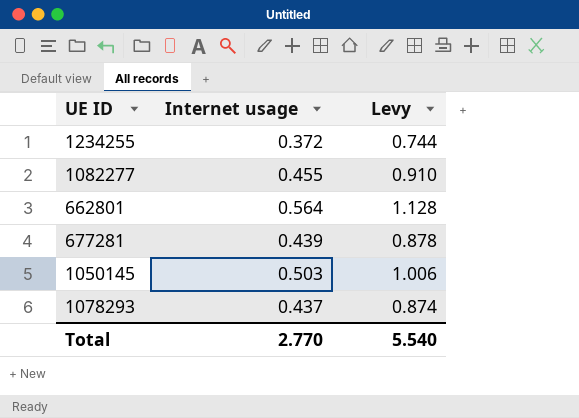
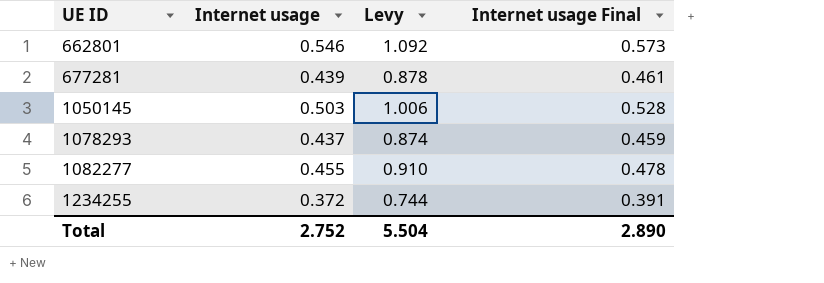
row order: none -> UE ID ascending
column Internet usage Final | formula: none -> [Internet usage] * 1.05
662801 | Internet usage: 0.564 -> 0.546
662801 | Levy: 1.128 -> 1.092
Total | Internet usage: 2.770 -> 2.752
Total | Levy: 5.540 -> 5.504

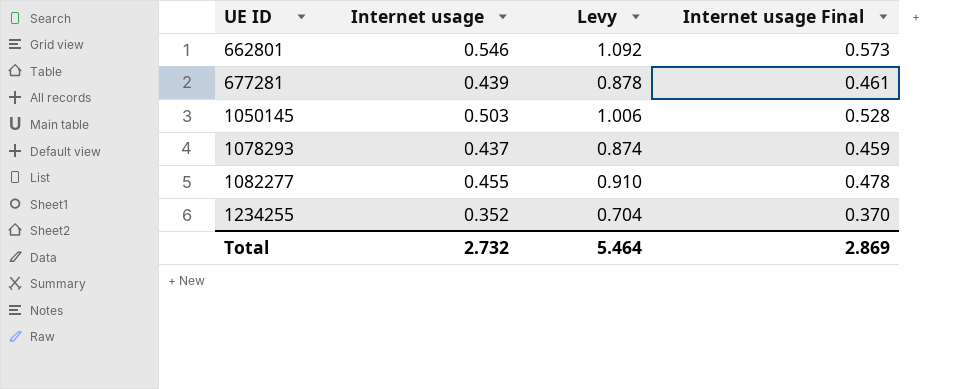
1234255 | Internet usage: 0.372 -> 0.352
1234255 | Levy: 0.744 -> 0.704
1234255 | Internet usage Final: 0.391 -> 0.370
Total | Internet usage: 2.752 -> 2.732
Total | Levy: 5.504 -> 5.464
Total | Internet usage Final: 2.890 -> 2.869

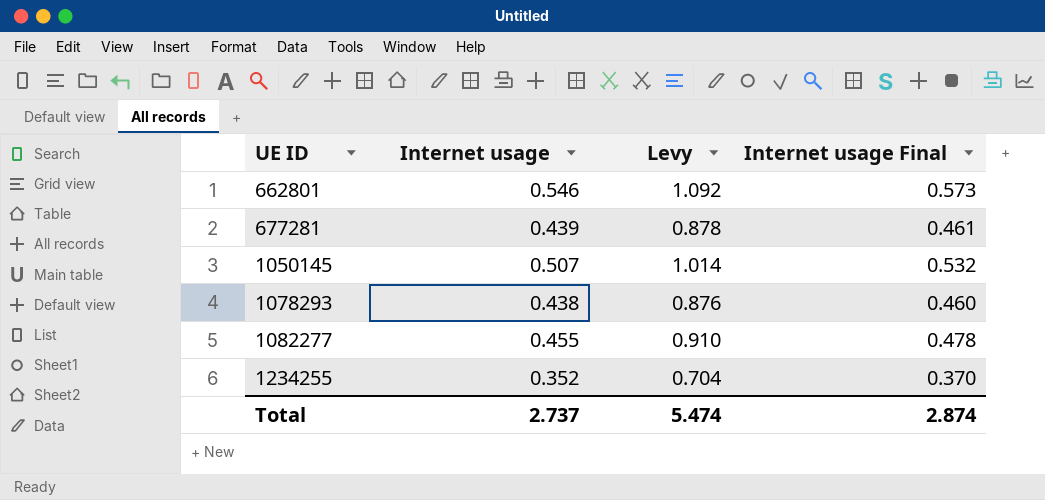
1050145 | Internet usage: 0.503 -> 0.507
1050145 | Levy: 1.006 -> 1.014
1050145 | Internet usage Final: 0.528 -> 0.532
1078293 | Internet usage: 0.437 -> 0.438
1078293 | Levy: 0.874 -> 0.876
1078293 | Internet usage Final: 0.459 -> 0.460
Total | Internet usage: 2.732 -> 2.737
Total | Levy: 5.464 -> 5.474
Total | Internet usage Final: 2.869 -> 2.874

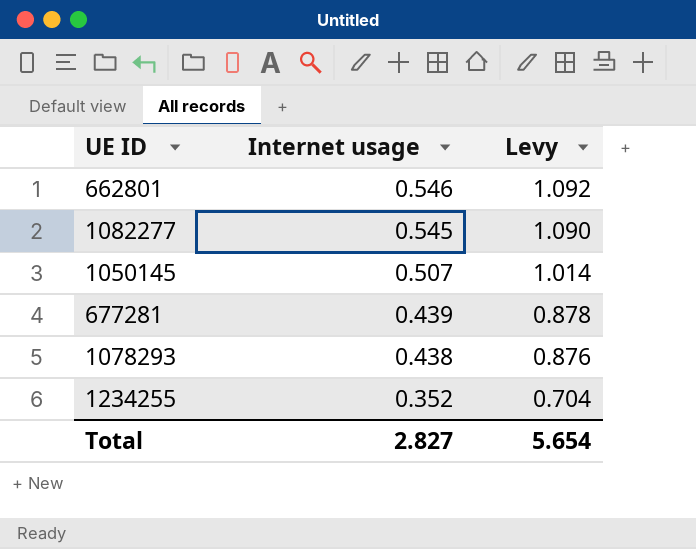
row order: UE ID ascending -> Internet usage descending
column Internet usage Final | formula: [Internet usage] * 1.05 -> none
1082277 | Internet usage: 0.455 -> 0.545
1082277 | Levy: 0.910 -> 1.090
Total | Internet usage: 2.737 -> 2.827
Total | Levy: 5.474 -> 5.654

